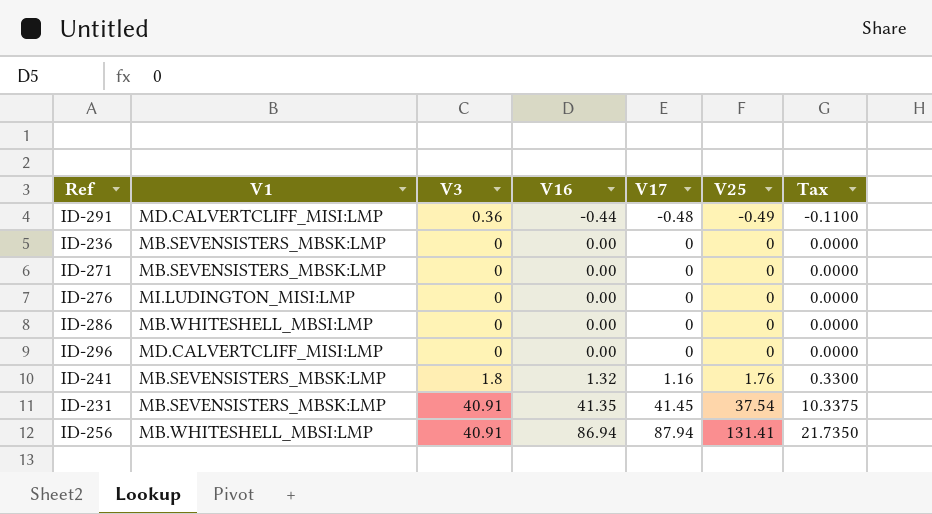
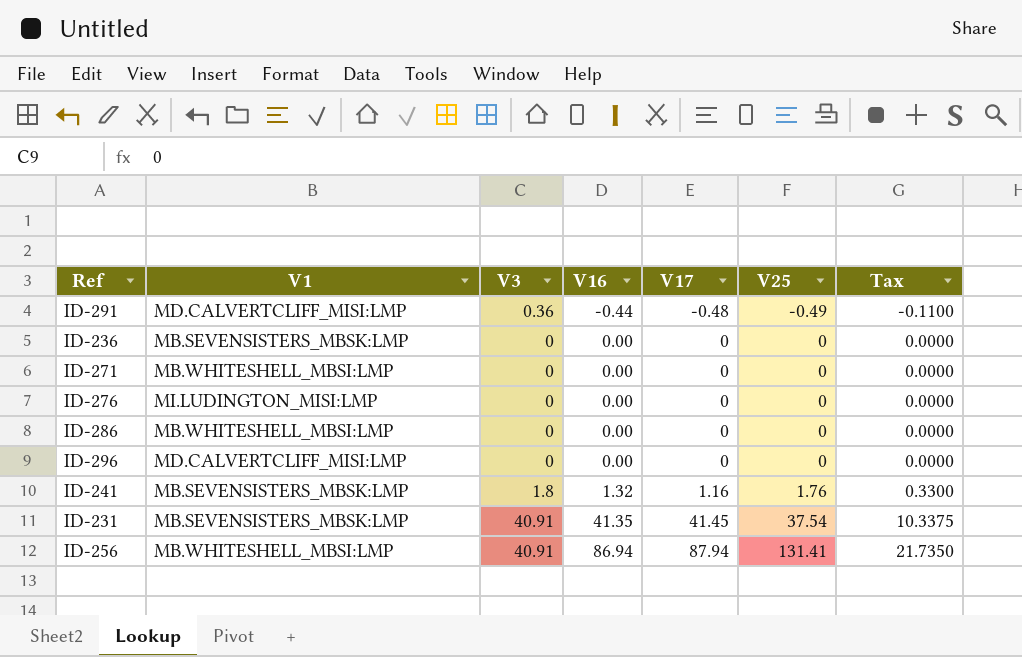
ID-271 | V1: MB.SEVENSISTERS_MBSK:LMP -> MB.WHITESHELL_MBSI:LMP

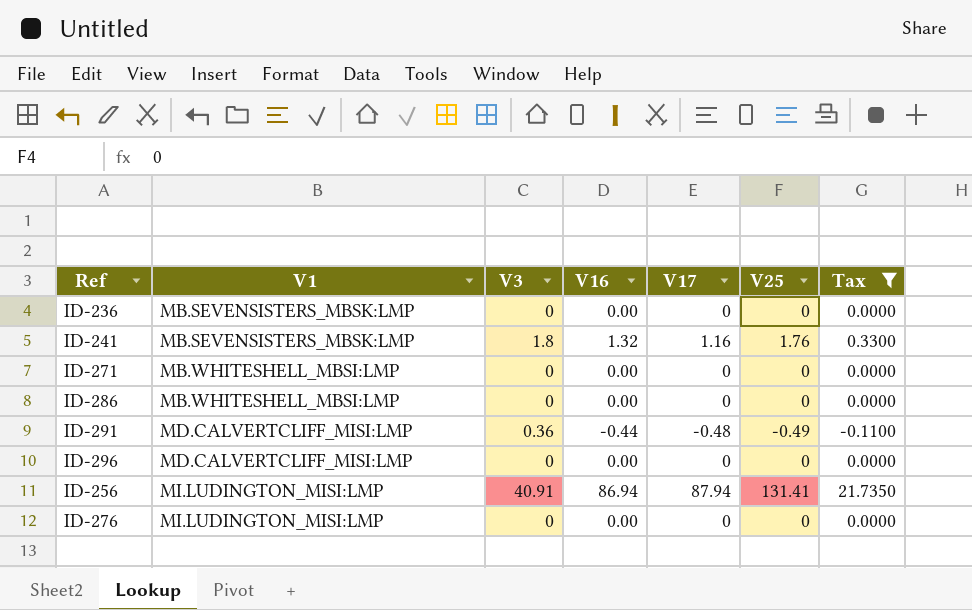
filter: none -> Tax != 10.3375
row order: V16 ascending -> V1 ascending
ID-256 | V1: MB.WHITESHELL_MBSI:LMP -> MI.LUDINGTON_MISI:LMP

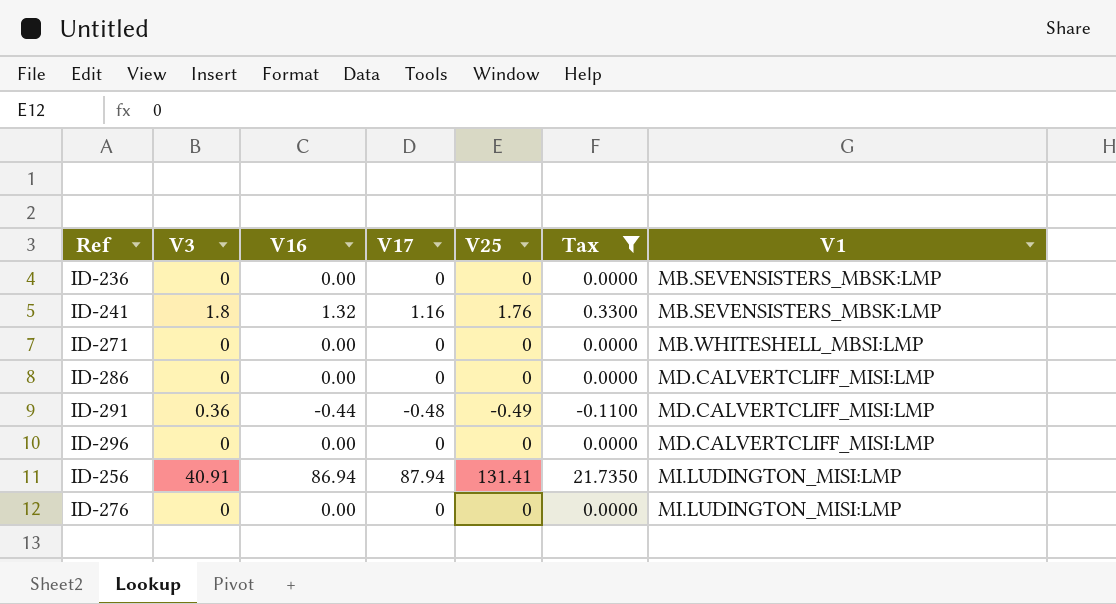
column V1 | position: 2 -> 7
ID-286 | V1: MB.WHITESHELL_MBSI:LMP -> MD.CALVERTCLIFF_MISI:LMP

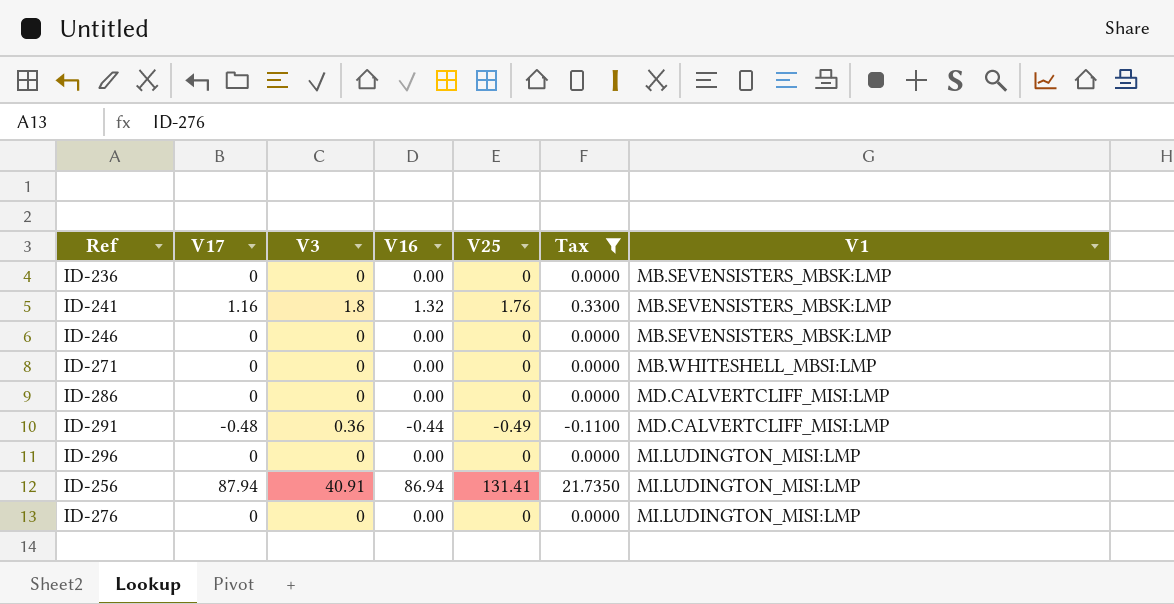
column V17 | position: 4 -> 2
row ID-246: none -> 0 | 0 | 0.00 | 0 | 0.0000 | MB.SEVENSISTERS_MBSK:LMP
ID-296 | V1: MD.CALVERTCLIFF_MISI:LMP -> MI.LUDINGTON_MISI:LMP

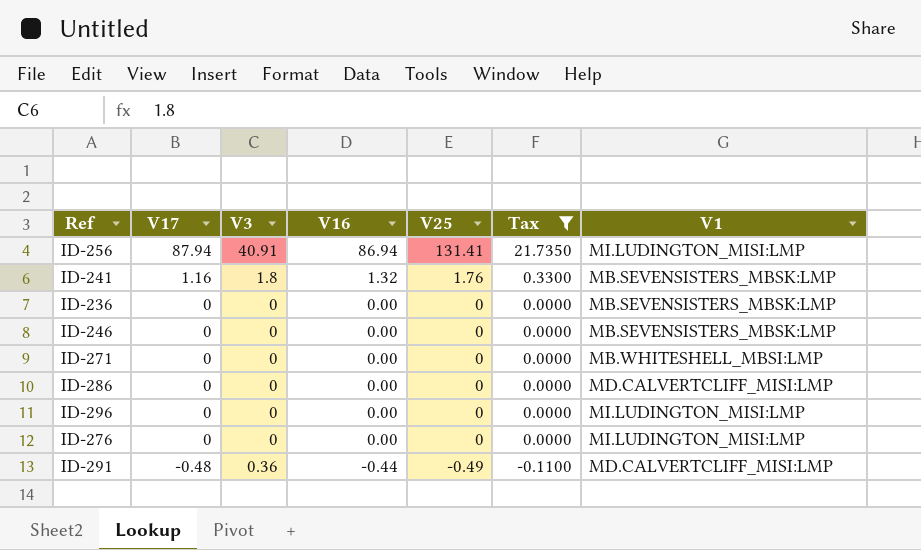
row order: V1 ascending -> V17 descending

